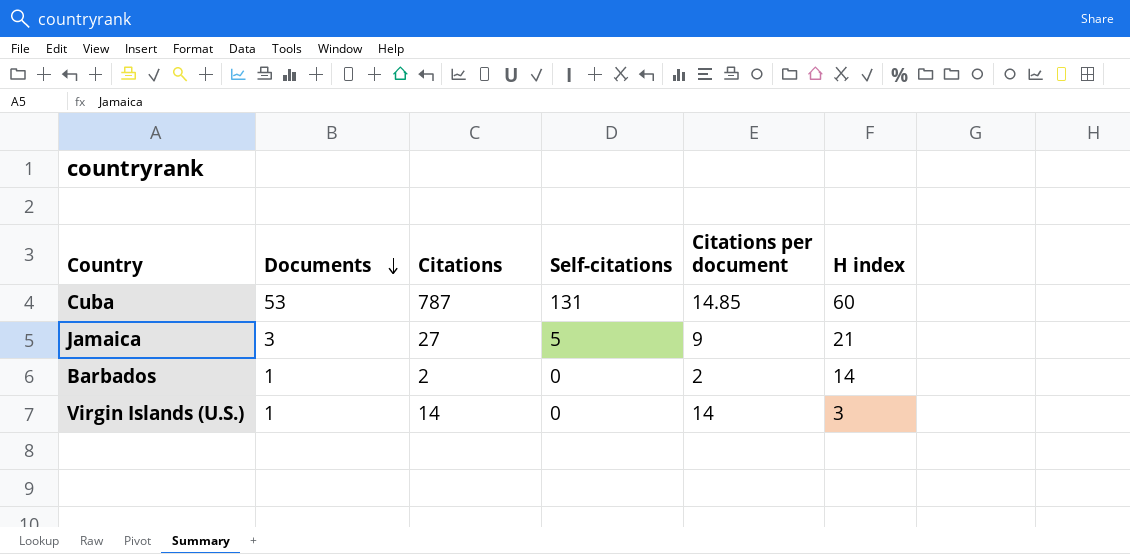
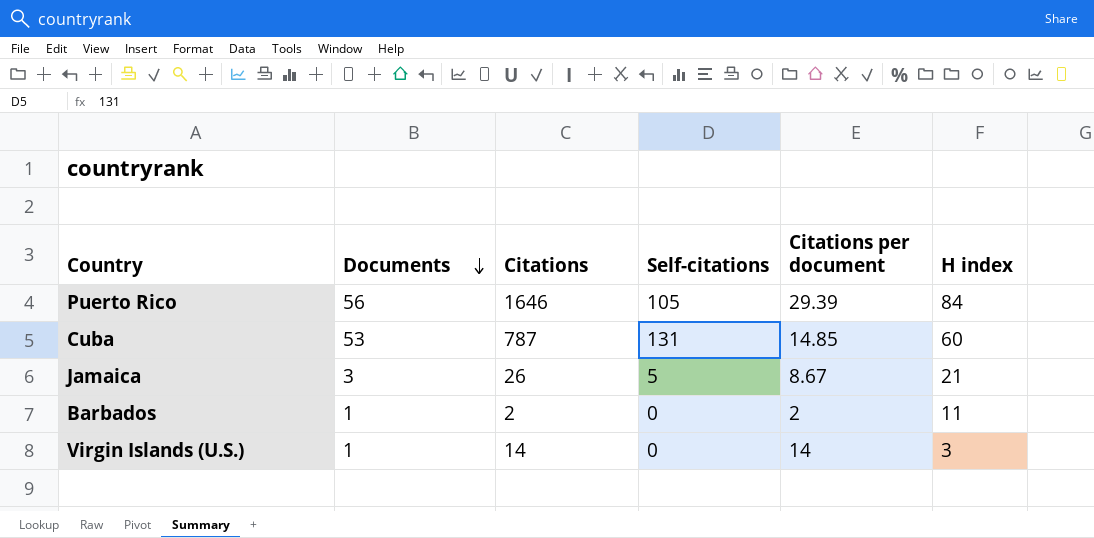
row Puerto Rico: none -> 56 | 1646 | 105 | 29.39 | 84
Jamaica | Citations: 27 -> 26
Jamaica | Citations per document: 9 -> 8.67
Barbados | H index: 14 -> 11

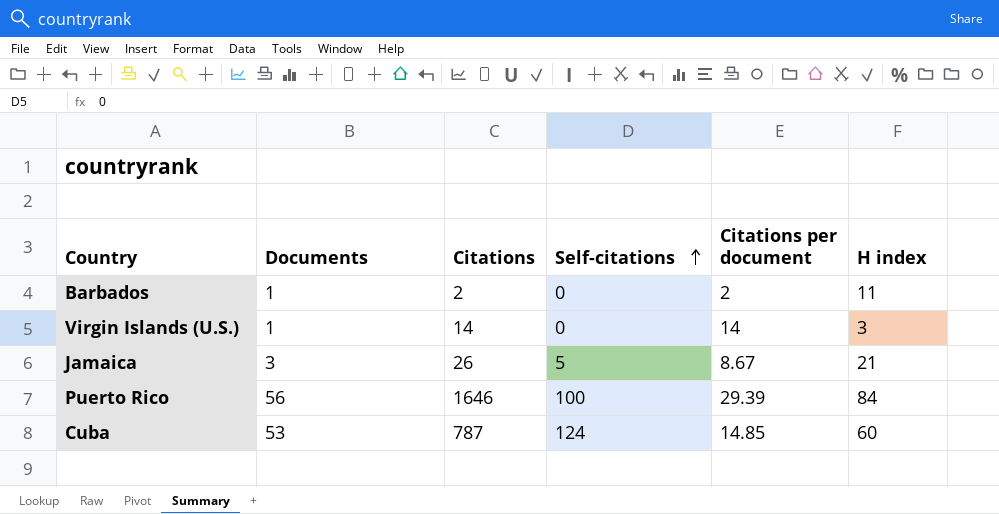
row order: Documents descending -> Self-citations ascending
Puerto Rico | Self-citations: 105 -> 100
Cuba | Self-citations: 131 -> 124

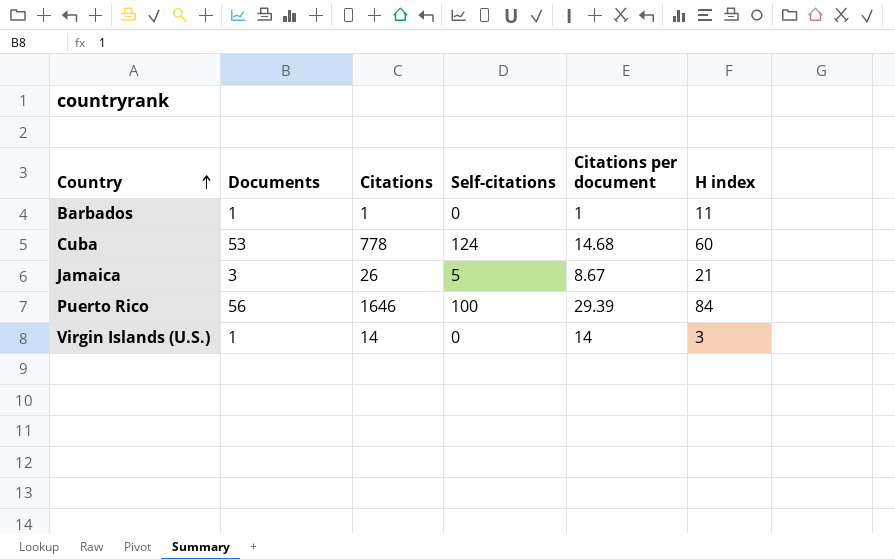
row order: Self-citations ascending -> Country ascending
Barbados | Citations: 2 -> 1
Barbados | Citations per document: 2 -> 1
Cuba | Citations: 787 -> 778
Cuba | Citations per document: 14.85 -> 14.68

